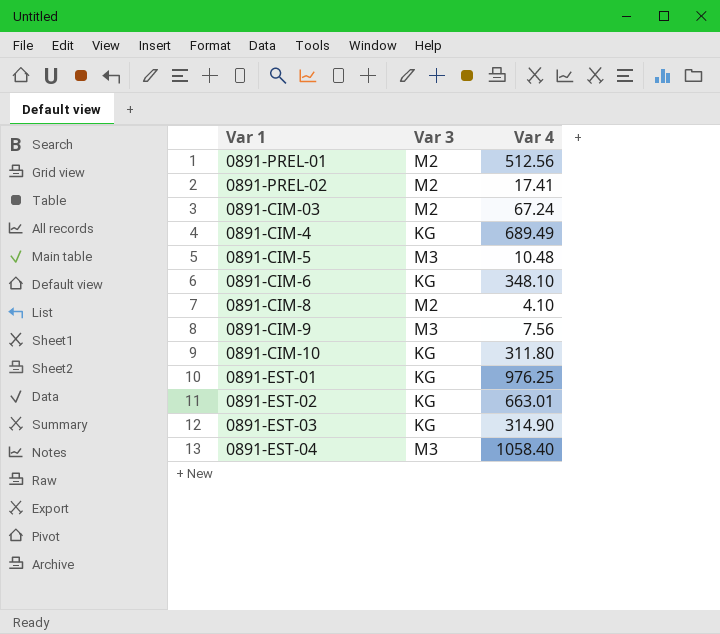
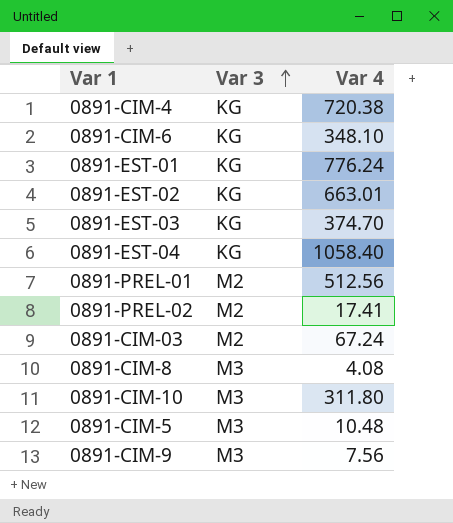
row order: none -> Var 3 ascending
0891-CIM-4 | Var 4: 689.49 -> 720.38
0891-EST-01 | Var 4: 976.25 -> 776.24
0891-EST-03 | Var 4: 314.90 -> 374.70
0891-EST-04 | Var 3: M3 -> KG
0891-CIM-8 | Var 3: M2 -> M3
0891-CIM-8 | Var 4: 4.10 -> 4.08
0891-CIM-10 | Var 3: KG -> M3

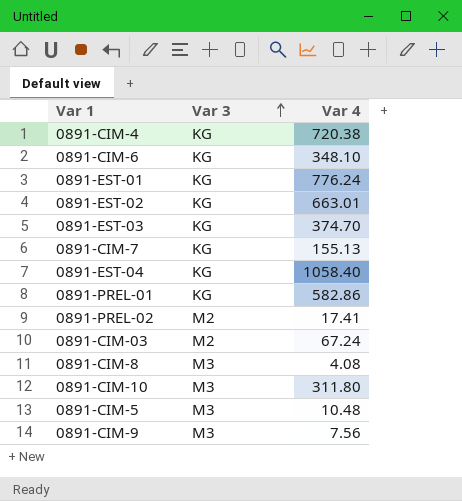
row 0891-CIM-7: none -> KG | 155.13
0891-PREL-01 | Var 3: M2 -> KG
0891-PREL-01 | Var 4: 512.56 -> 582.86

